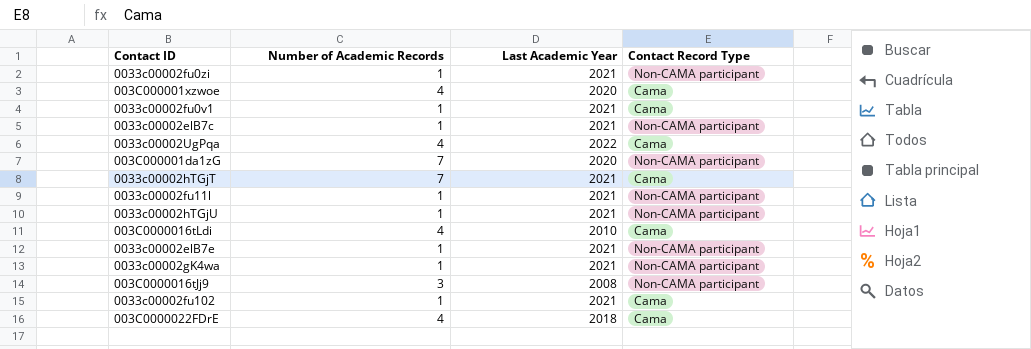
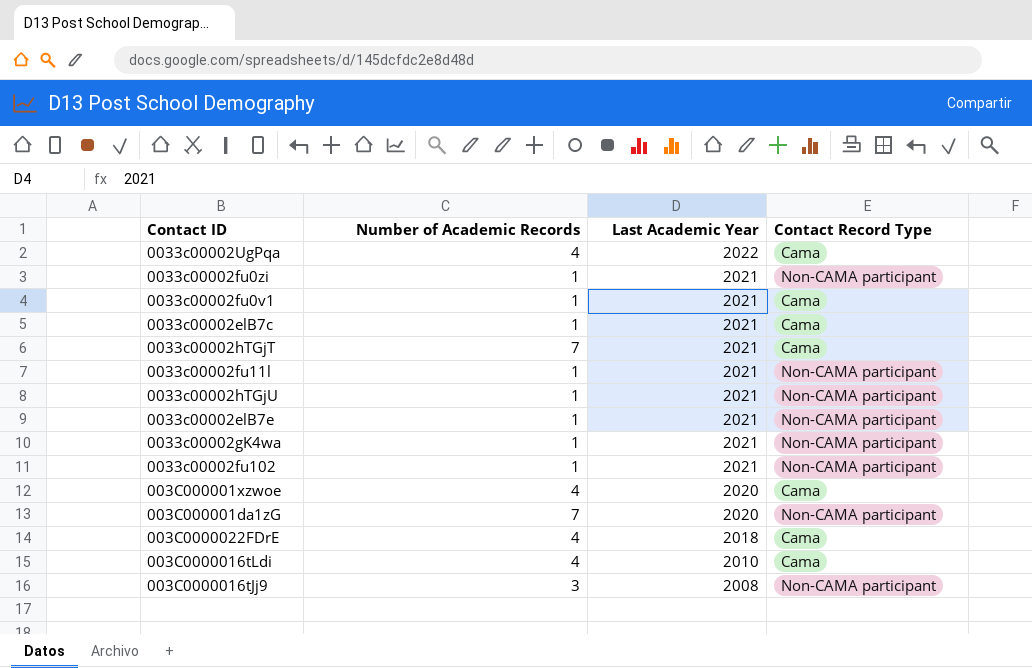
row order: none -> Last Academic Year descending
0033c00002elB7c | Contact Record Type: Non-CAMA participant -> Cama
0033c00002fu102 | Contact Record Type: Cama -> Non-CAMA participant

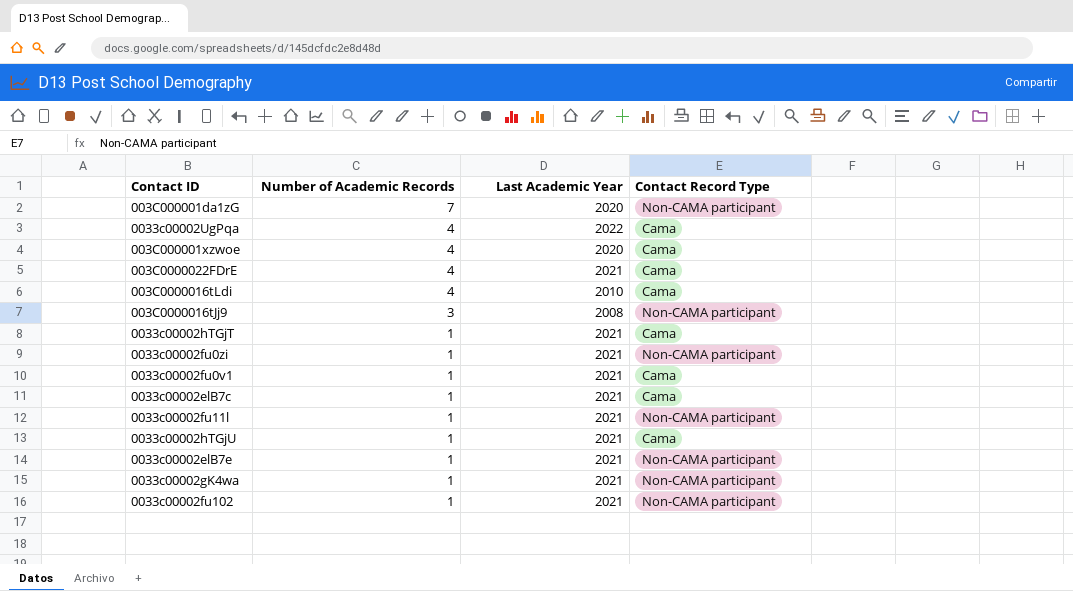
row order: Last Academic Year descending -> Number of Academic Records descending
003C0000022FDrE | Last Academic Year: 2018 -> 2021
0033c00002hTGjT | Number of Academic Records: 7 -> 1
0033c00002hTGjU | Contact Record Type: Non-CAMA participant -> Cama

